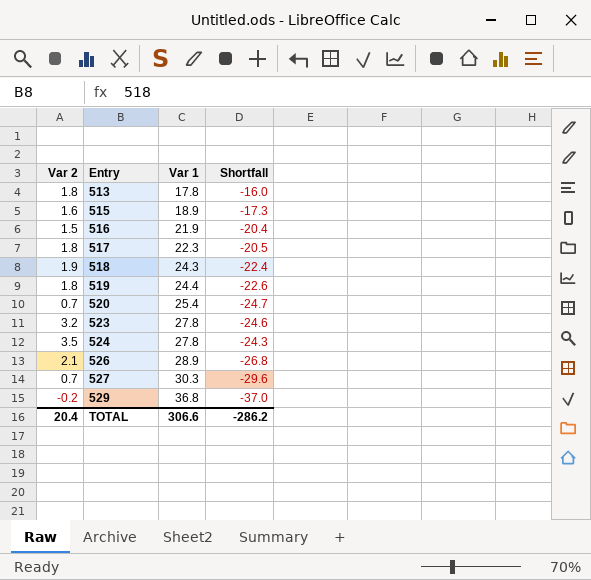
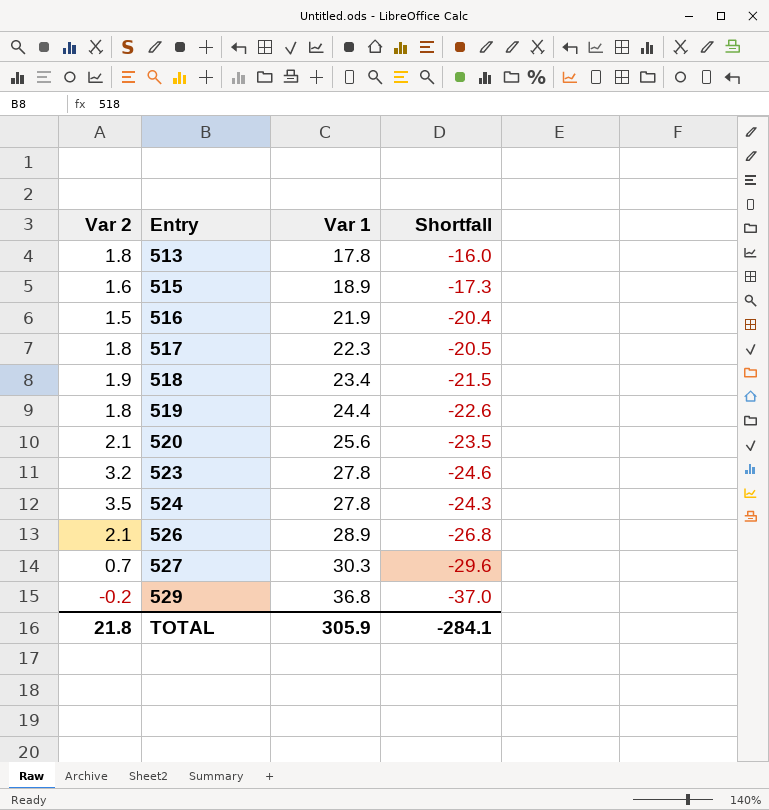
518 | Var 1: 24.3 -> 23.4
518 | Shortfall: -22.4 -> -21.5
520 | Var 2: 0.7 -> 2.1
520 | Var 1: 25.4 -> 25.6
520 | Shortfall: -24.7 -> -23.5
TOTAL | Var 2: 20.4 -> 21.8
TOTAL | Var 1: 306.6 -> 305.9
TOTAL | Shortfall: -286.2 -> -284.1

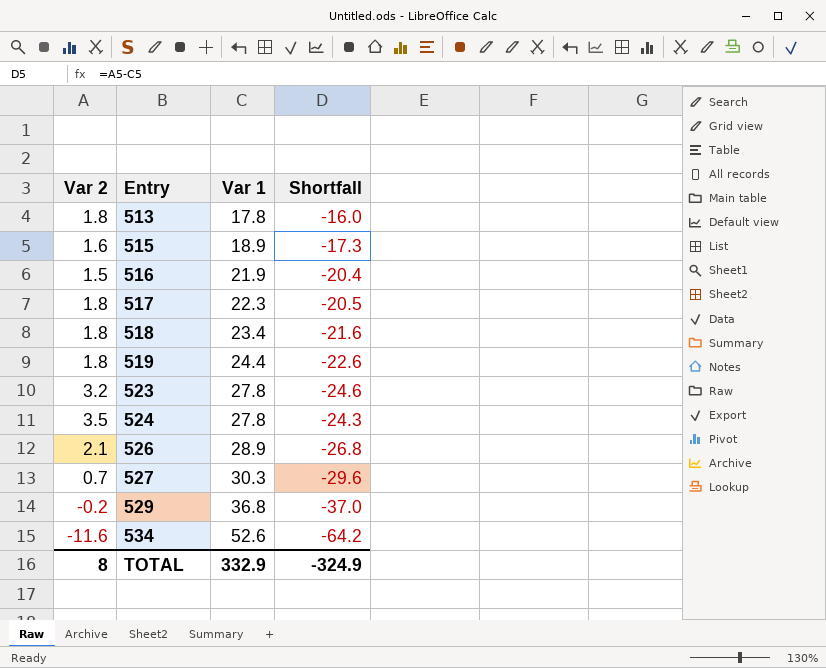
row 520: 2.1 | 25.6 | -23.5 -> none
518 | Var 2: 1.9 -> 1.8
518 | Shortfall: -21.5 -> -21.6
row 534: none -> -11.6 | 52.6 | -64.2
TOTAL | Var 2: 21.8 -> 8
TOTAL | Var 1: 305.9 -> 332.9
TOTAL | Shortfall: -284.1 -> -324.9

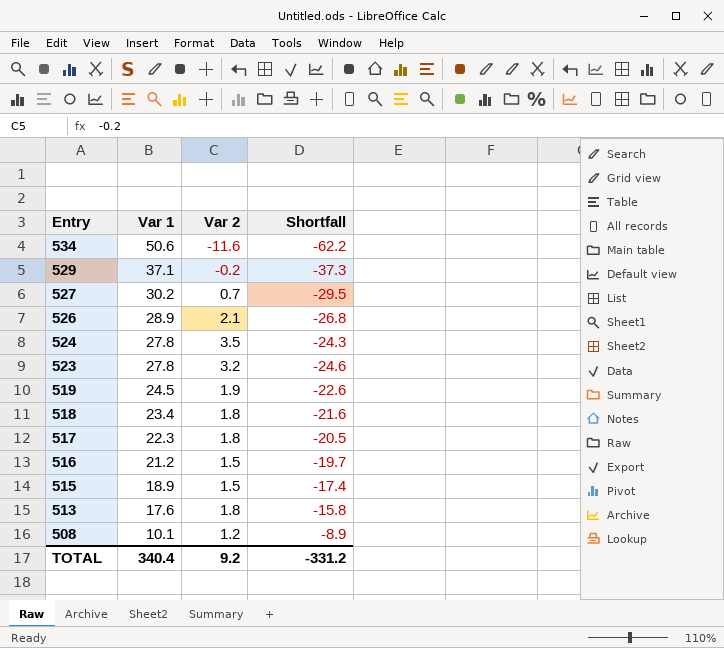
row order: Entry ascending -> Entry descending
column Var 2 | position: 1 -> 3
534 | Var 1: 52.6 -> 50.6
534 | Shortfall: -64.2 -> -62.2
529 | Var 1: 36.8 -> 37.1
529 | Shortfall: -37.0 -> -37.3
527 | Var 1: 30.3 -> 30.2
527 | Shortfall: -29.6 -> -29.5
519 | Var 1: 24.4 -> 24.5
519 | Var 2: 1.8 -> 1.9
516 | Var 1: 21.9 -> 21.2
516 | Shortfall: -20.4 -> -19.7
515 | Var 2: 1.6 -> 1.5
515 | Shortfall: -17.3 -> -17.4
513 | Var 1: 17.8 -> 17.6
513 | Shortfall: -16.0 -> -15.8
row 508: none -> 10.1 | 1.2 | -8.9
TOTAL | Var 1: 332.9 -> 340.4
TOTAL | Var 2: 8 -> 9.2
TOTAL | Shortfall: -324.9 -> -331.2

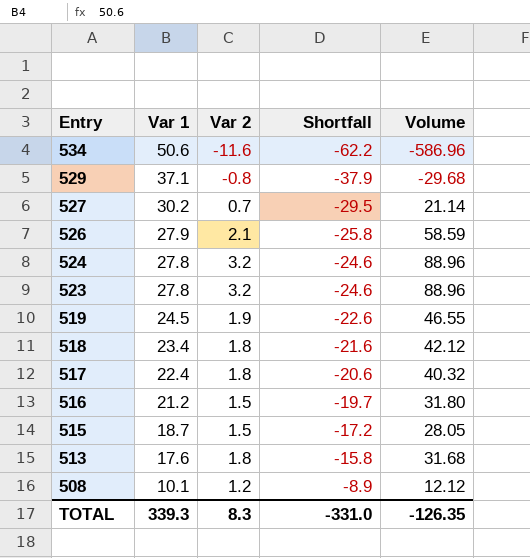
column Volume | formula: none -> [Var 1] * [Var 2]
529 | Var 2: -0.2 -> -0.8
529 | Shortfall: -37.3 -> -37.9
526 | Var 1: 28.9 -> 27.9
526 | Shortfall: -26.8 -> -25.8
524 | Var 2: 3.5 -> 3.2
524 | Shortfall: -24.3 -> -24.6
517 | Var 1: 22.3 -> 22.4
517 | Shortfall: -20.5 -> -20.6
515 | Var 1: 18.9 -> 18.7
515 | Shortfall: -17.4 -> -17.2
TOTAL | Var 1: 340.4 -> 339.3
TOTAL | Var 2: 9.2 -> 8.3
TOTAL | Shortfall: -331.2 -> -331.0

